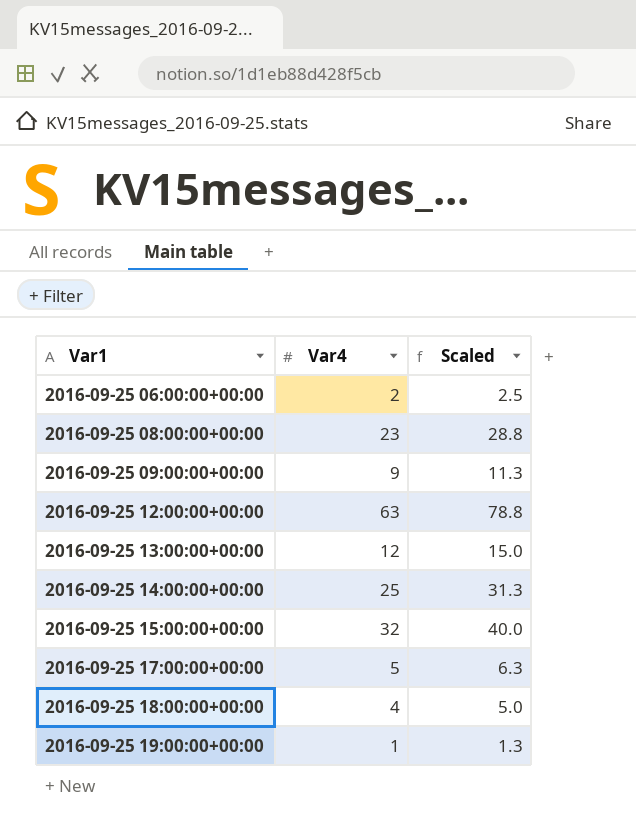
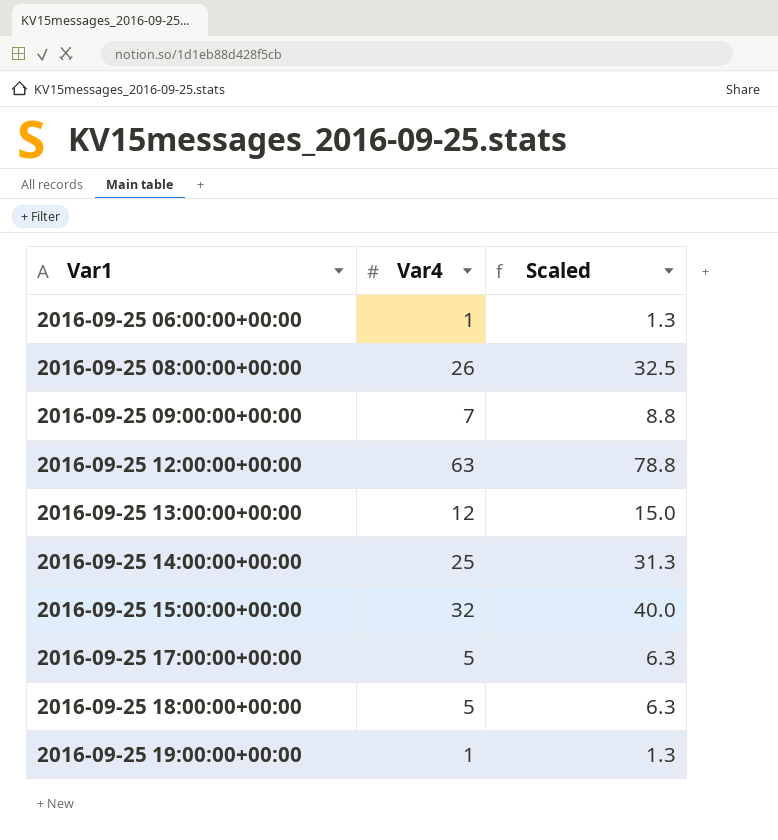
2016-09-25 06:00:00+00:00 | Var4: 2 -> 1
2016-09-25 06:00:00+00:00 | Scaled: 2.5 -> 1.3
2016-09-25 08:00:00+00:00 | Var4: 23 -> 26
2016-09-25 08:00:00+00:00 | Scaled: 28.8 -> 32.5
2016-09-25 09:00:00+00:00 | Var4: 9 -> 7
2016-09-25 09:00:00+00:00 | Scaled: 11.3 -> 8.8
2016-09-25 18:00:00+00:00 | Var4: 4 -> 5
2016-09-25 18:00:00+00:00 | Scaled: 5.0 -> 6.3

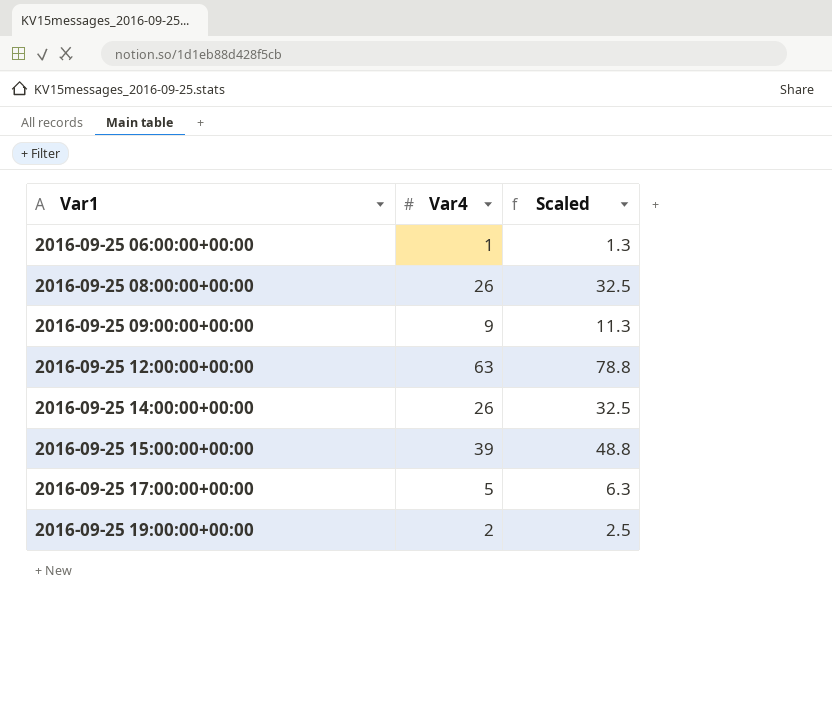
row 2016-09-25 13:00:00+00:00: 12 | 15.0 -> none
row 2016-09-25 18:00:00+00:00: 5 | 6.3 -> none
2016-09-25 09:00:00+00:00 | Var4: 7 -> 9
2016-09-25 09:00:00+00:00 | Scaled: 8.8 -> 11.3
2016-09-25 14:00:00+00:00 | Var4: 25 -> 26
2016-09-25 14:00:00+00:00 | Scaled: 31.3 -> 32.5
2016-09-25 15:00:00+00:00 | Var4: 32 -> 39
2016-09-25 15:00:00+00:00 | Scaled: 40.0 -> 48.8
2016-09-25 19:00:00+00:00 | Var4: 1 -> 2
2016-09-25 19:00:00+00:00 | Scaled: 1.3 -> 2.5

